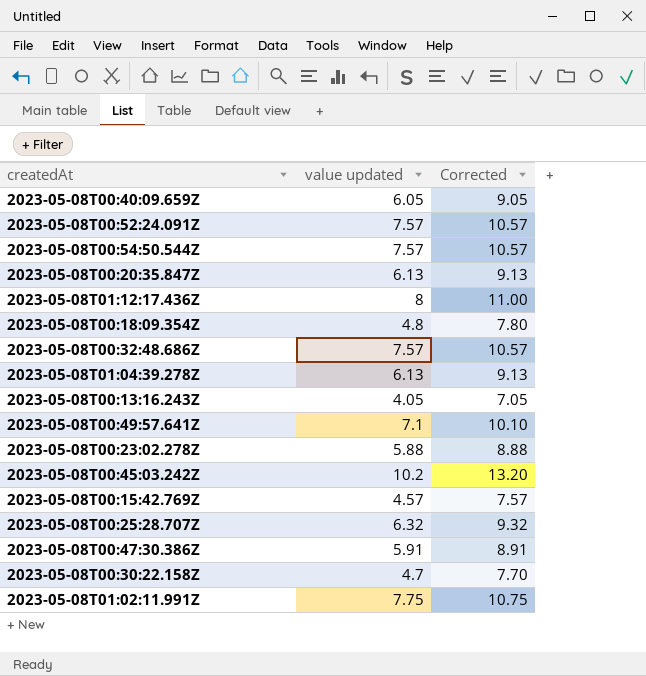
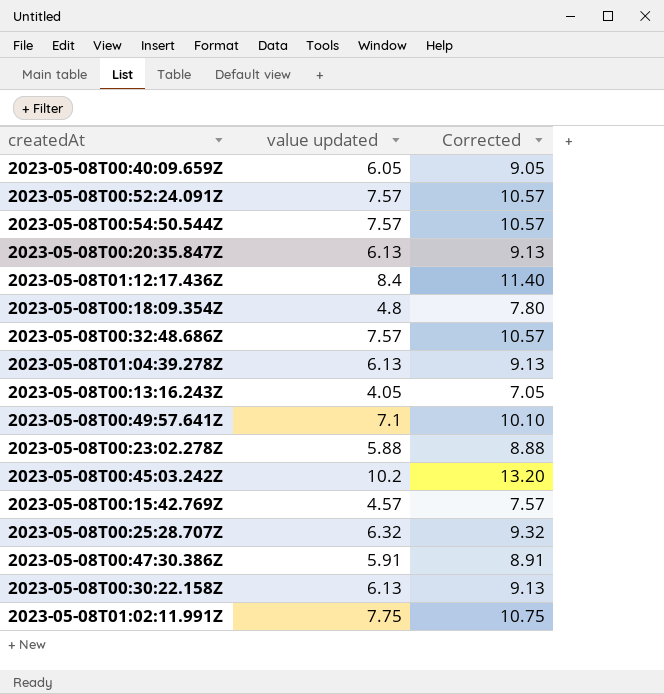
2023-05-08T01:12:17.436Z | value updated: 8 -> 8.4
2023-05-08T01:12:17.436Z | Corrected: 11.00 -> 11.40
2023-05-08T00:30:22.158Z | value updated: 4.7 -> 6.13
2023-05-08T00:30:22.158Z | Corrected: 7.70 -> 9.13

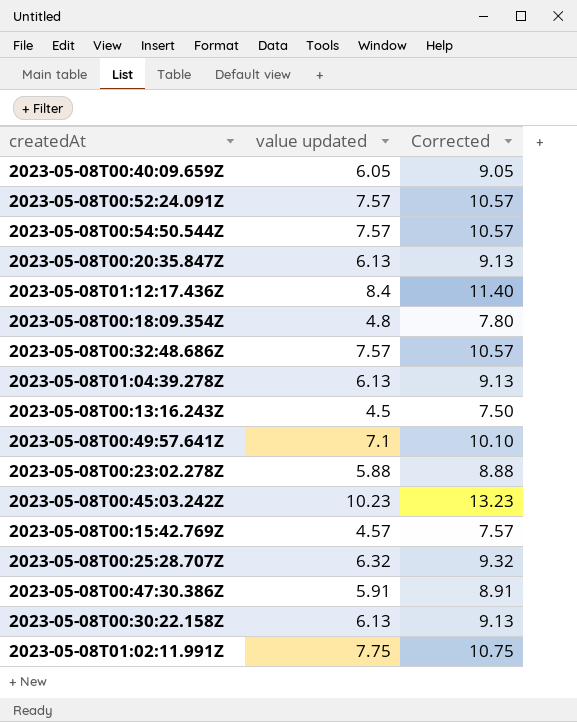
2023-05-08T00:13:16.243Z | value updated: 4.05 -> 4.5
2023-05-08T00:13:16.243Z | Corrected: 7.05 -> 7.50
2023-05-08T00:45:03.242Z | value updated: 10.2 -> 10.23
2023-05-08T00:45:03.242Z | Corrected: 13.20 -> 13.23

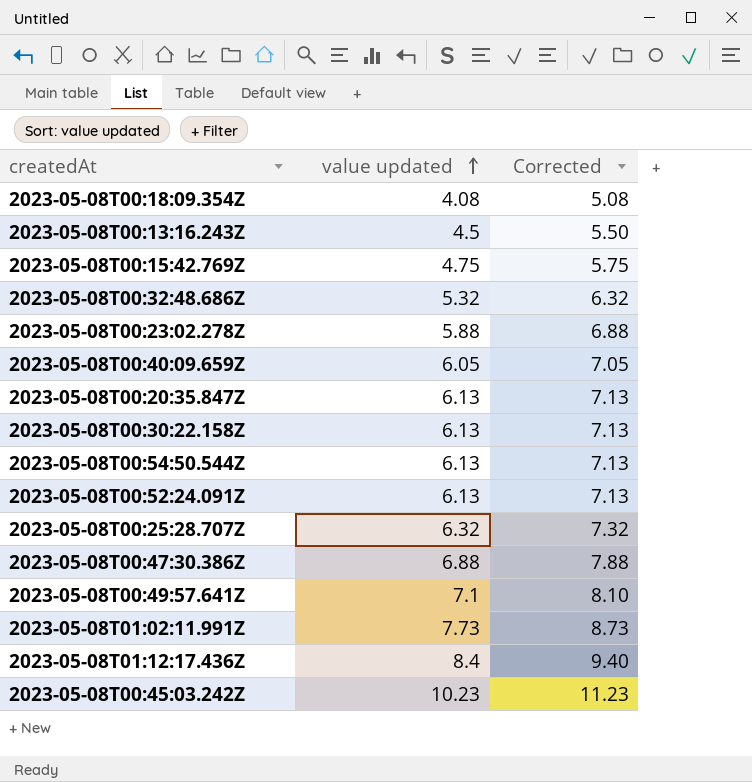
row order: none -> value updated ascending
column Corrected | formula: [value updated] + 3 -> [value updated] + 1
row 2023-05-08T01:04:39.278Z: 6.13 | 9.13 -> none
2023-05-08T00:18:09.354Z | value updated: 4.8 -> 4.08
2023-05-08T00:15:42.769Z | value updated: 4.57 -> 4.75
2023-05-08T00:32:48.686Z | value updated: 7.57 -> 5.32
2023-05-08T00:54:50.544Z | value updated: 7.57 -> 6.13
2023-05-08T00:52:24.091Z | value updated: 7.57 -> 6.13
2023-05-08T00:47:30.386Z | value updated: 5.91 -> 6.88
2023-05-08T01:02:11.991Z | value updated: 7.75 -> 7.73

